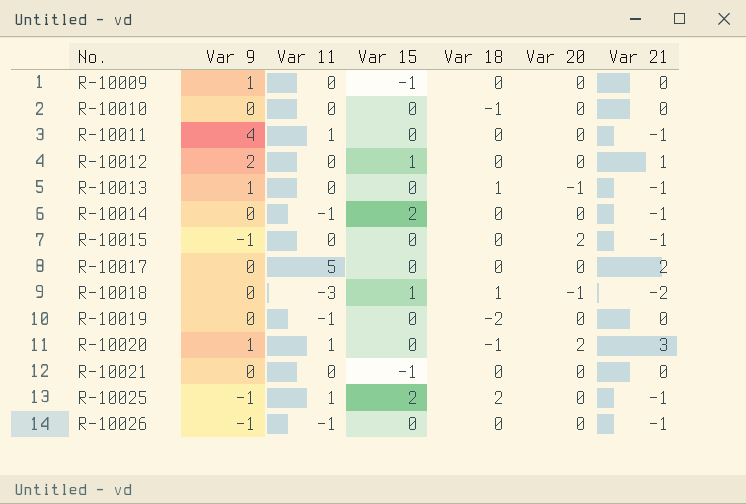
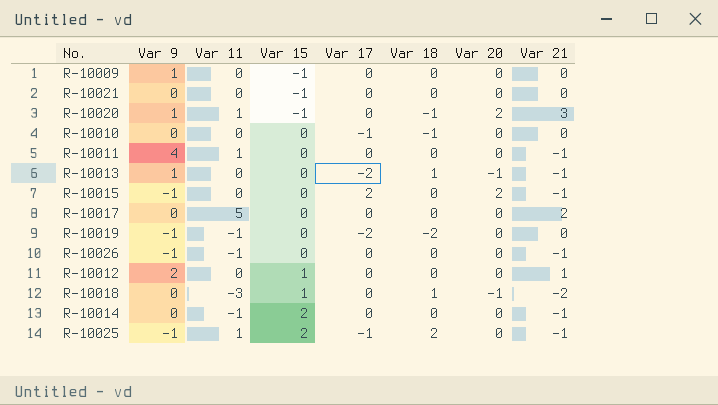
row order: No. ascending -> Var 15 ascending
column Var 17 | position: none -> 5
R-10020 | Var 15: 0 -> -1
R-10019 | Var 9: 0 -> -1

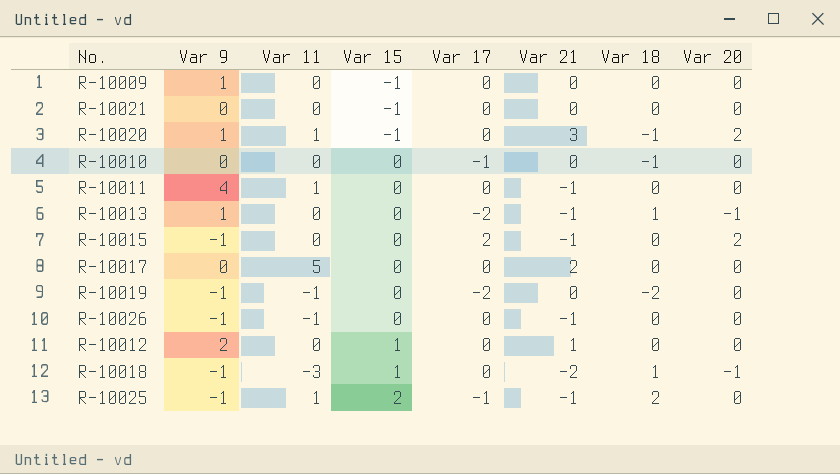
column Var 21 | position: 8 -> 6
row R-10014: 0 | -1 | 2 | 0 | 0 | 0 | -1 -> none
R-10018 | Var 9: 0 -> -1

